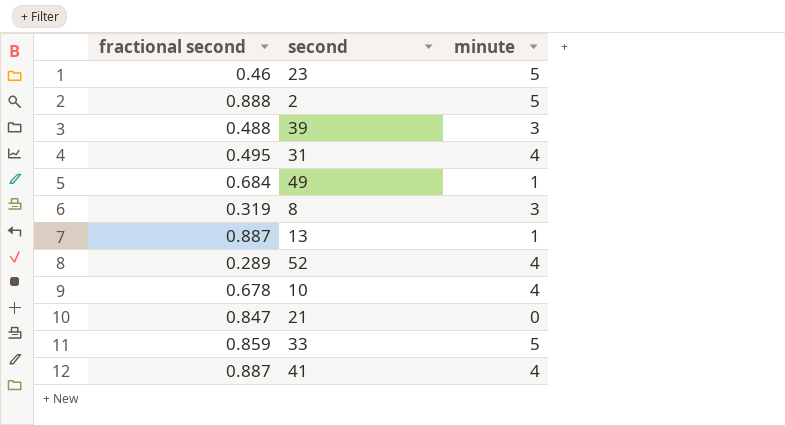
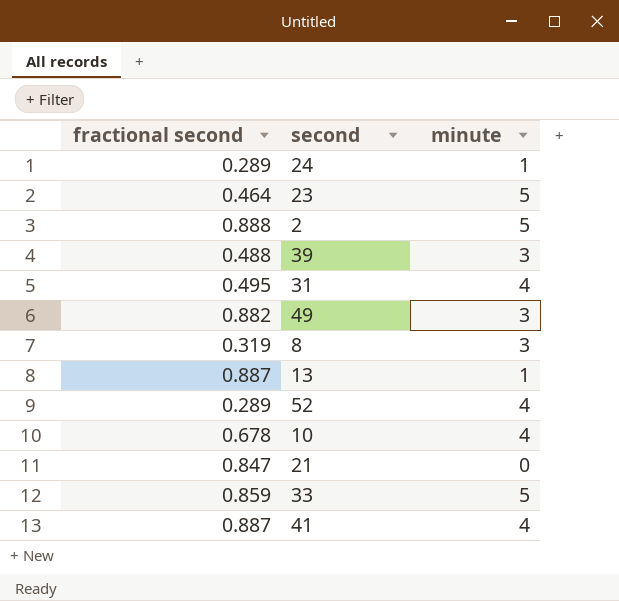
row 24: none -> 0.289 | 1
23 | fractional second: 0.46 -> 0.464
49 | fractional second: 0.684 -> 0.882
49 | minute: 1 -> 3

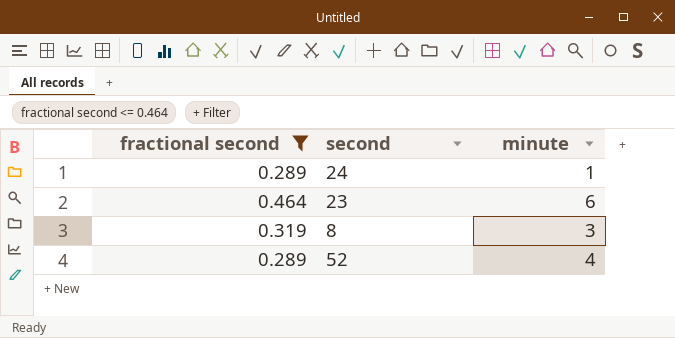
filter: none -> fractional second <= 0.464
23 | minute: 5 -> 6

